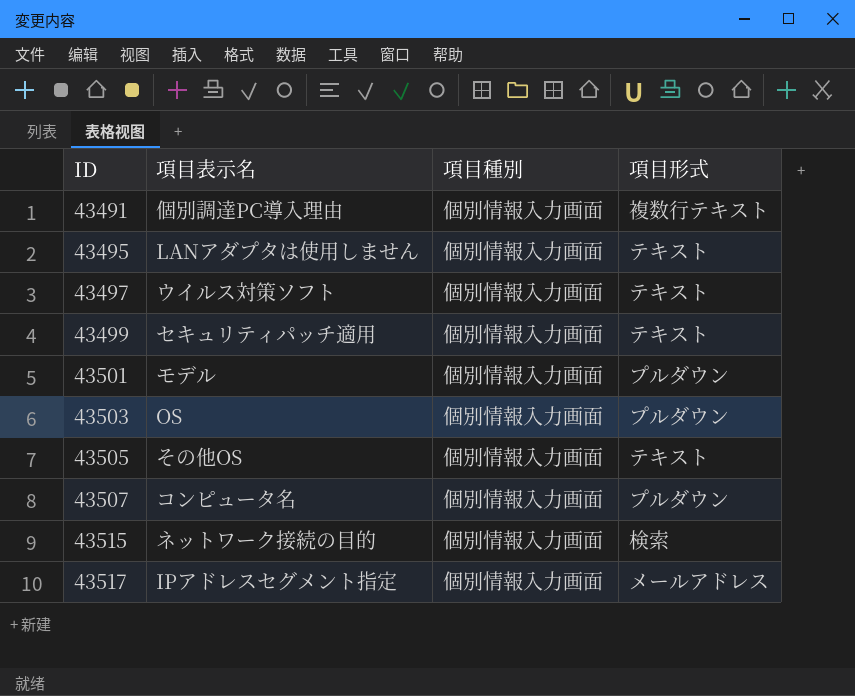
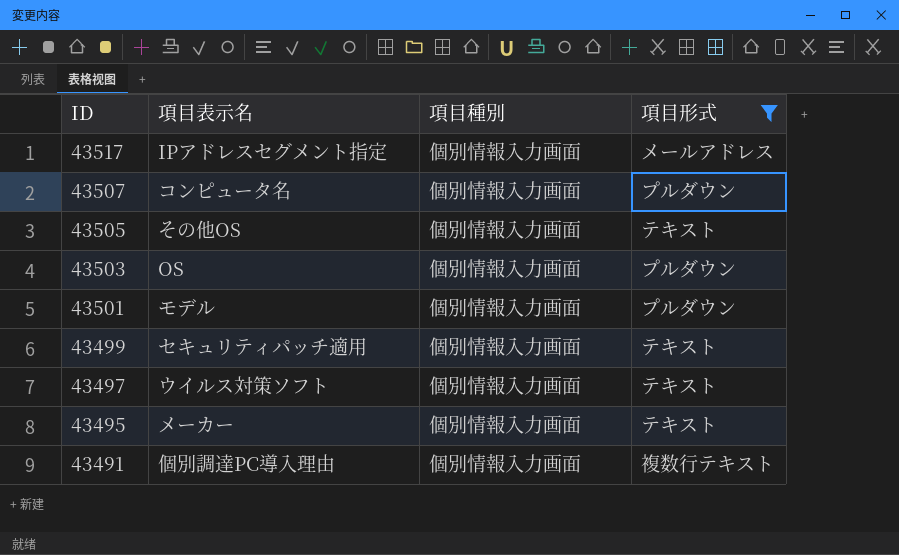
filter: none -> 項目形式 != 検索
row order: ID ascending -> ID descending
43495 | 項目表示名: LANアダプタは使用しません -> メーカー

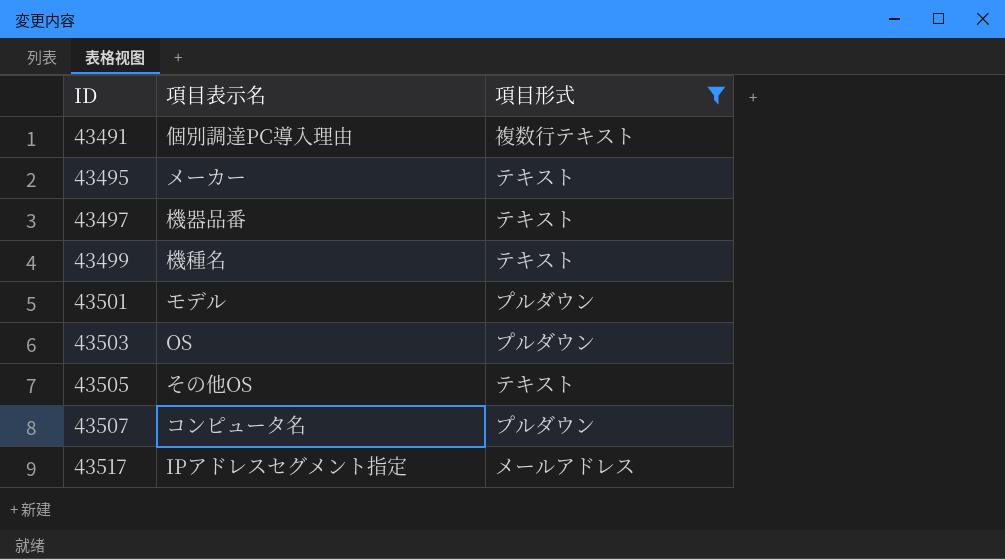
row order: ID descending -> ID ascending
column 項目種別 | position: 3 -> none
43497 | 項目表示名: ウイルス対策ソフト -> 機器品番
43499 | 項目表示名: セキュリティパッチ適用 -> 機種名

